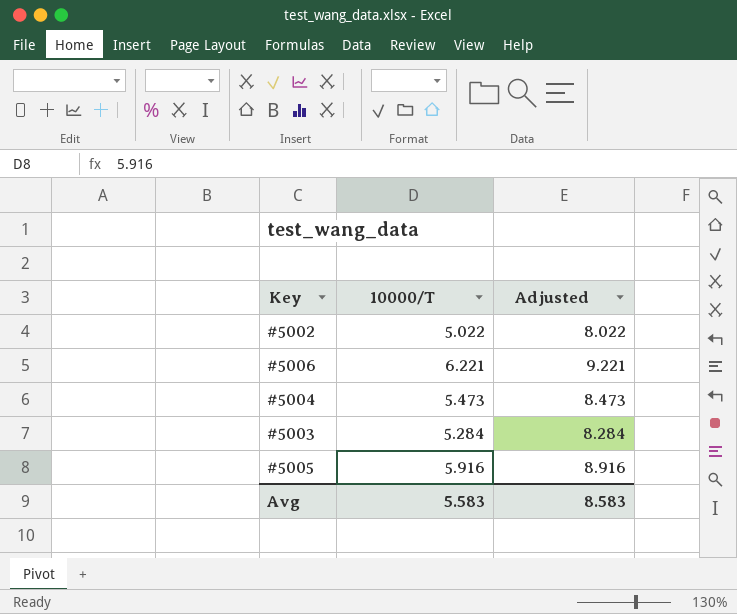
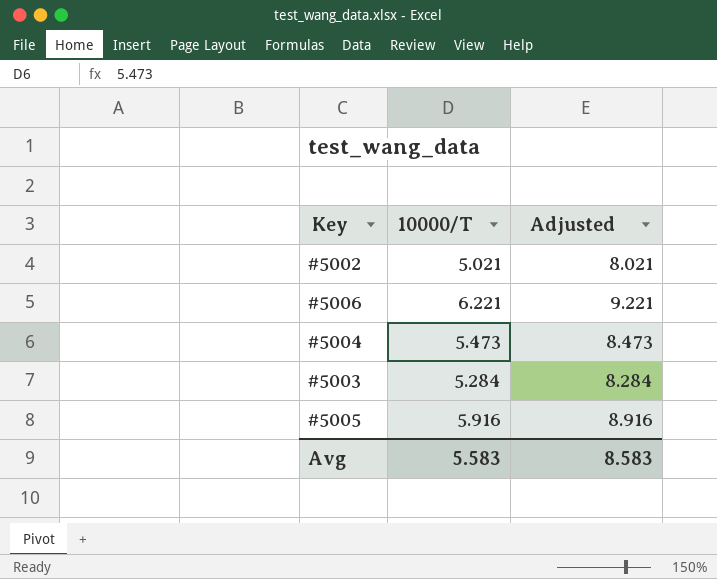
#5002 | 10000/T: 5.022 -> 5.021
#5002 | Adjusted: 8.022 -> 8.021

